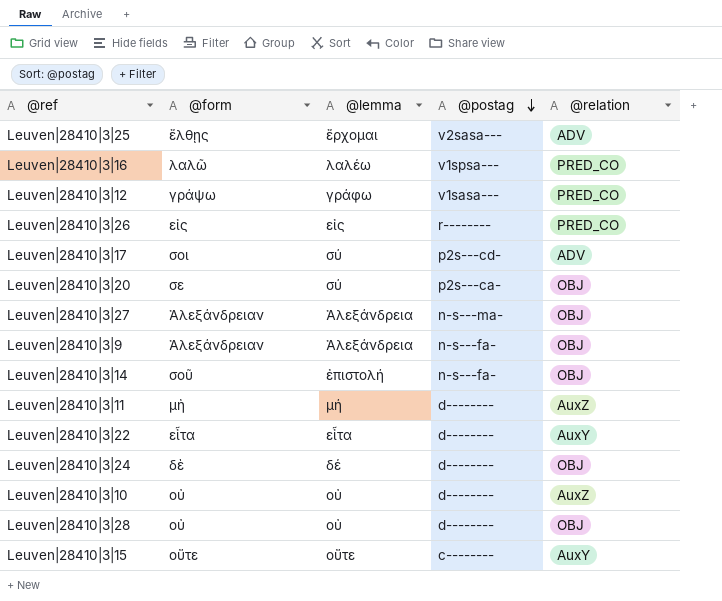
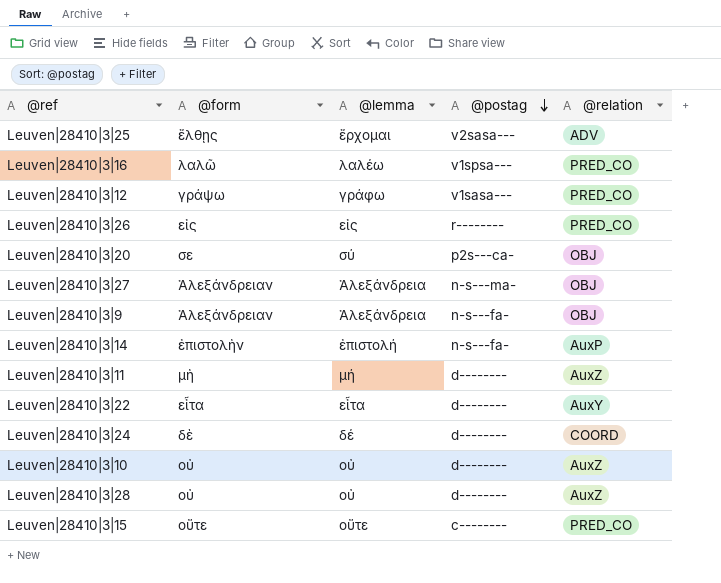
row Leuven|28410|3|17: σοι | σύ | p2s---cd- | ADV -> none
Leuven|28410|3|14 | @form: σοῦ -> ἐπιστολὴν
Leuven|28410|3|14 | @relation: OBJ -> AuxP
Leuven|28410|3|24 | @relation: OBJ -> COORD
Leuven|28410|3|28 | @relation: OBJ -> AuxZ
Leuven|28410|3|15 | @relation: AuxY -> PRED_CO

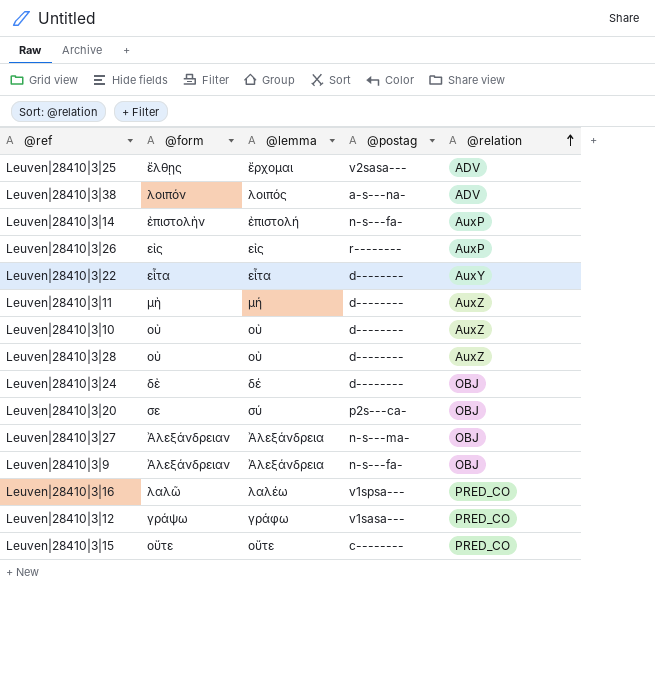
row order: @postag descending -> @relation ascending
row Leuven|28410|3|38: none -> λοιπόν | λοιπός | a-s---na- | ADV
Leuven|28410|3|26 | @relation: PRED_CO -> AuxP
Leuven|28410|3|24 | @relation: COORD -> OBJ

